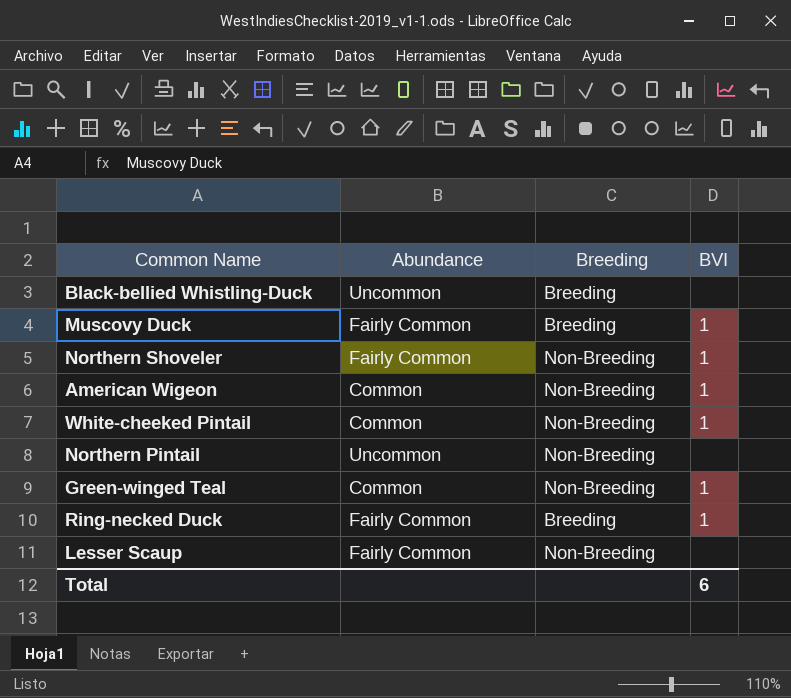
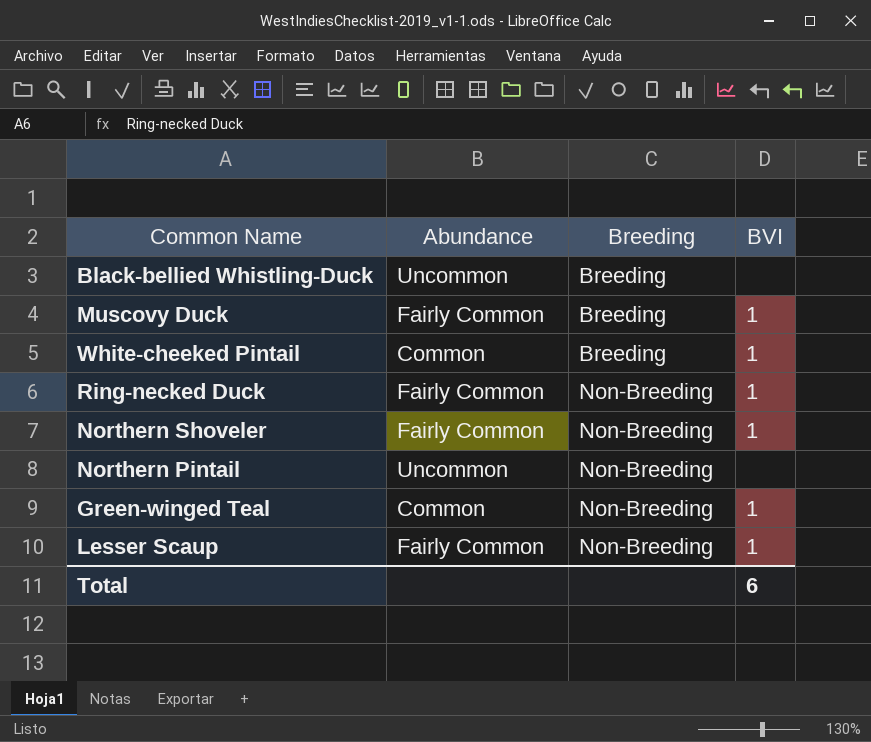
row order: none -> Breeding ascending
row American Wigeon: Common | Non-Breeding | 1 -> none
White-cheeked Pintail | Breeding: Non-Breeding -> Breeding
Ring-necked Duck | Breeding: Breeding -> Non-Breeding
Lesser Scaup | BVI: none -> 1

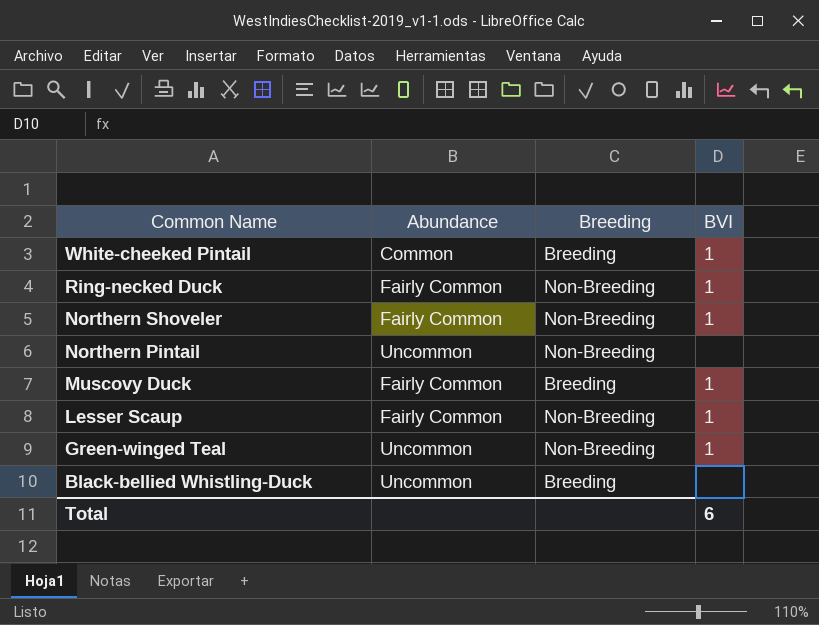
row order: Breeding ascending -> Common Name descending
Green-winged Teal | Abundance: Common -> Uncommon

